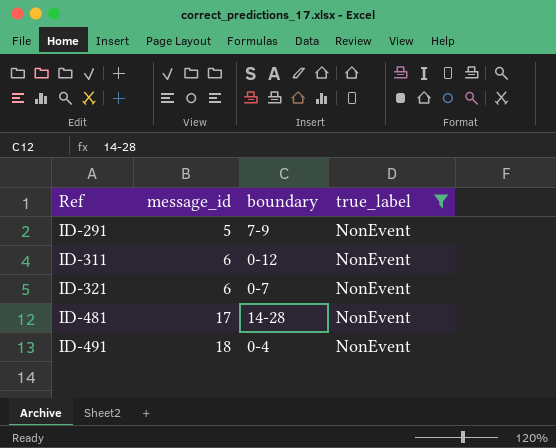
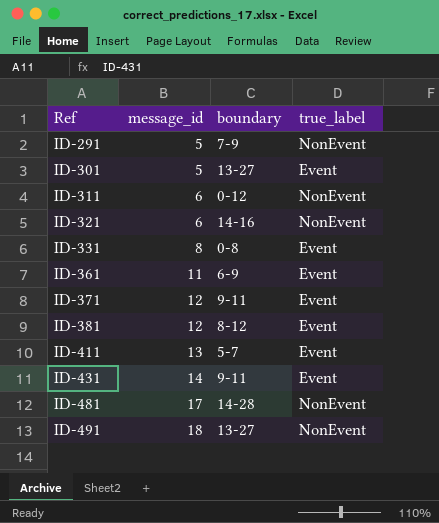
filter: true_label = NonEvent -> none
ID-321 | boundary: 0-7 -> 14-16
ID-491 | boundary: 0-4 -> 13-27

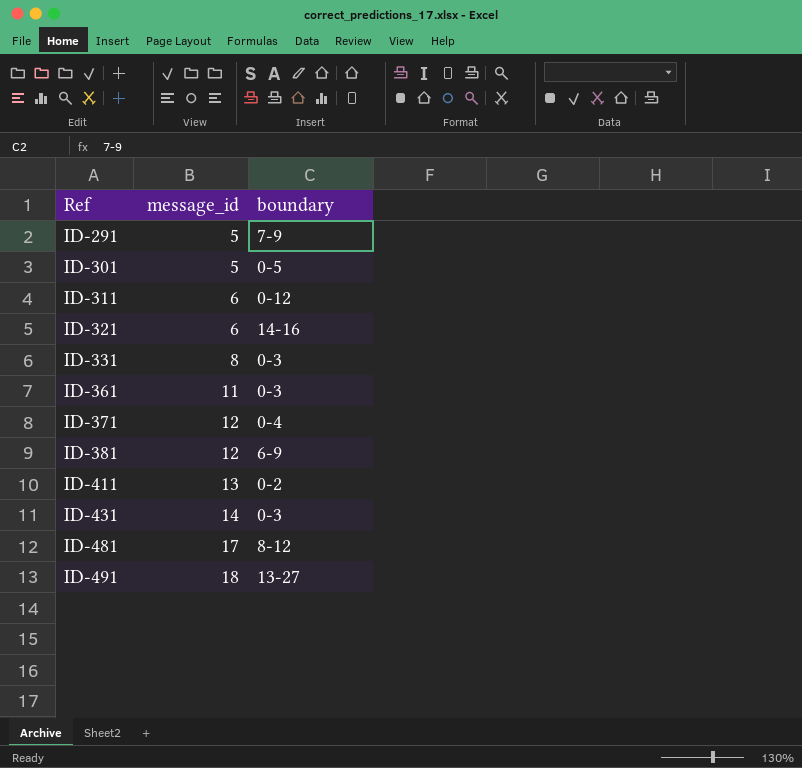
column true_label | position: 4 -> none
ID-301 | boundary: 13-27 -> 0-5
ID-331 | boundary: 0-8 -> 0-3
ID-361 | boundary: 6-9 -> 0-3
ID-371 | boundary: 9-11 -> 0-4
ID-381 | boundary: 8-12 -> 6-9
ID-411 | boundary: 5-7 -> 0-2
ID-431 | boundary: 9-11 -> 0-3
ID-481 | boundary: 14-28 -> 8-12

